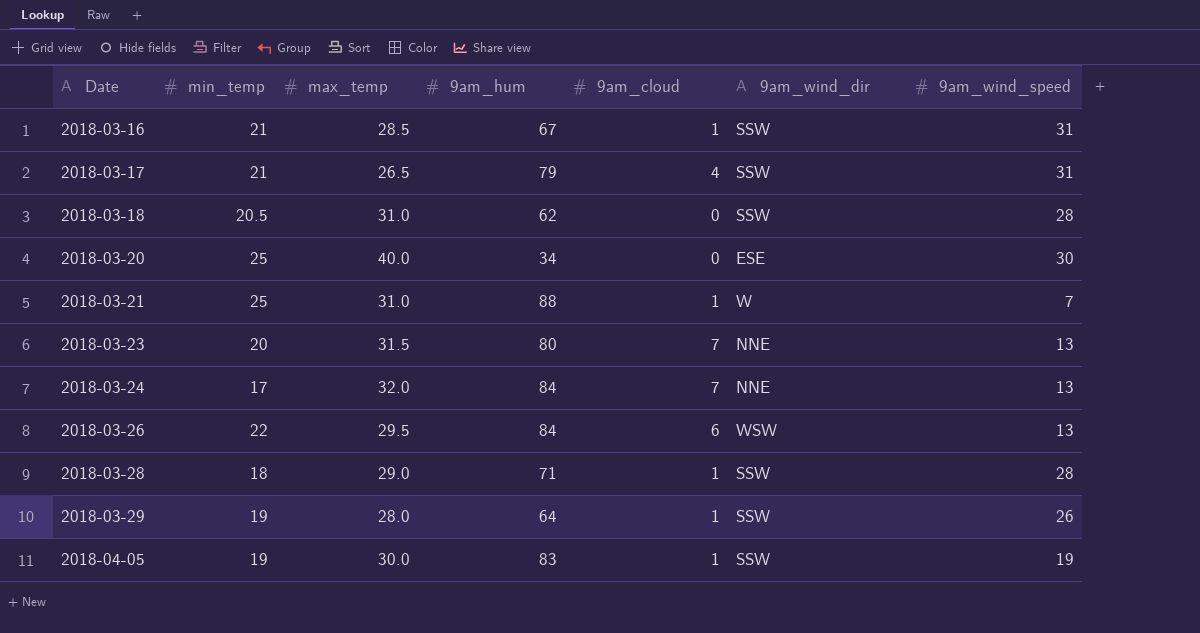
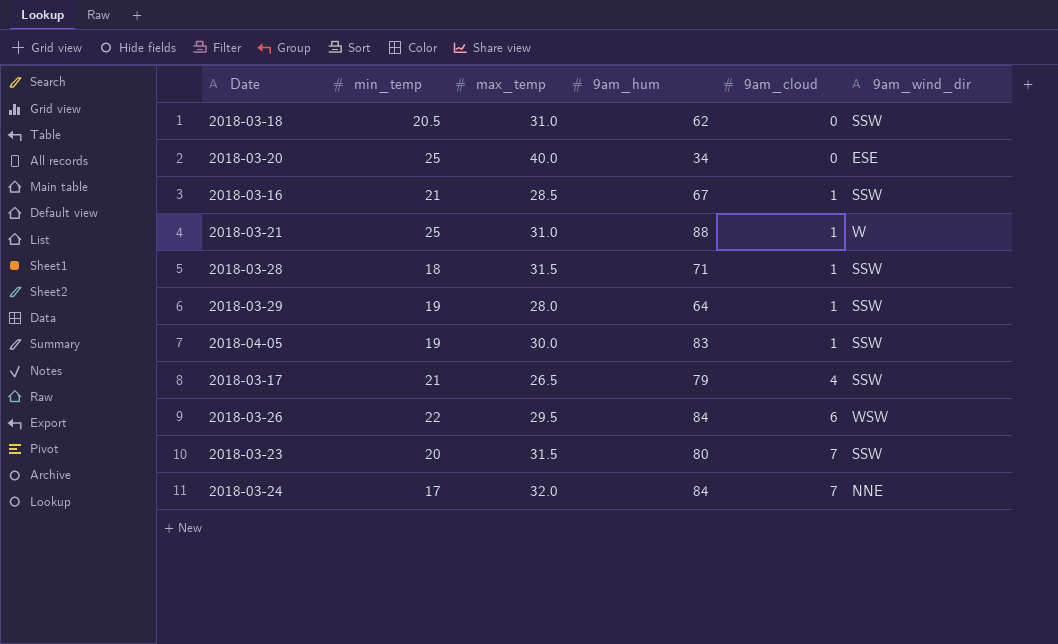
row order: Date ascending -> 9am_cloud ascending
column 9am_wind_speed | position: 7 -> none
2018-03-28 | max_temp: 29.0 -> 31.5
2018-03-23 | 9am_wind_dir: NNE -> SSW

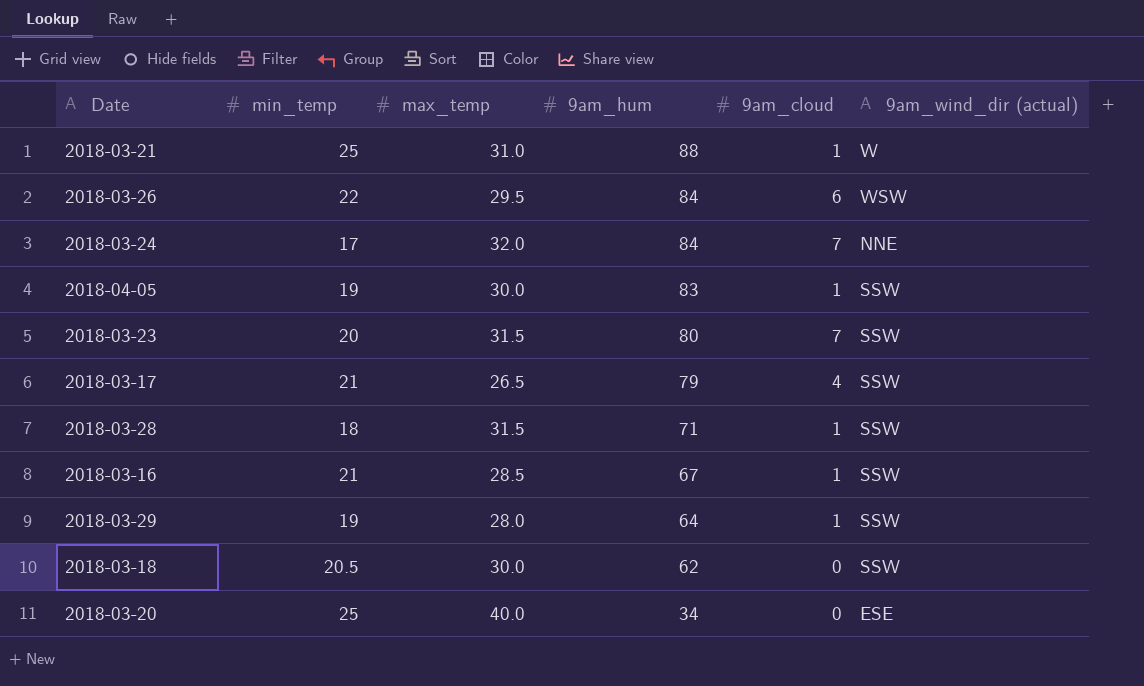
row order: 9am_cloud ascending -> 9am_hum descending
column name: 9am_wind_dir -> 9am_wind_dir (actual)
2018-03-18 | max_temp: 31.0 -> 30.0

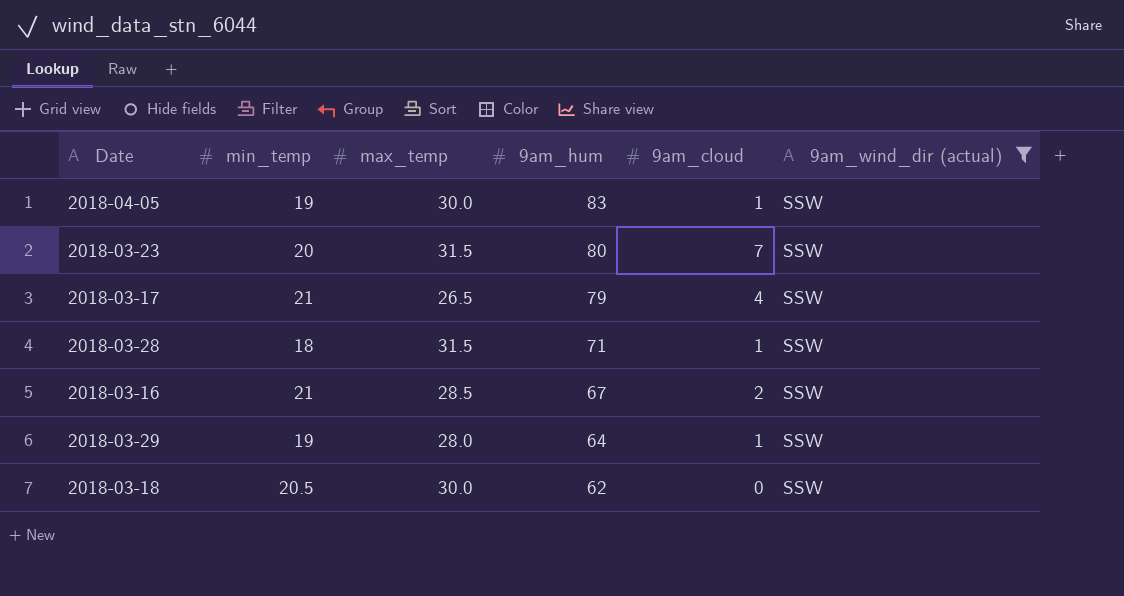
filter: none -> 9am_wind_dir (actual) = SSW
2018-03-16 | 9am_cloud: 1 -> 2

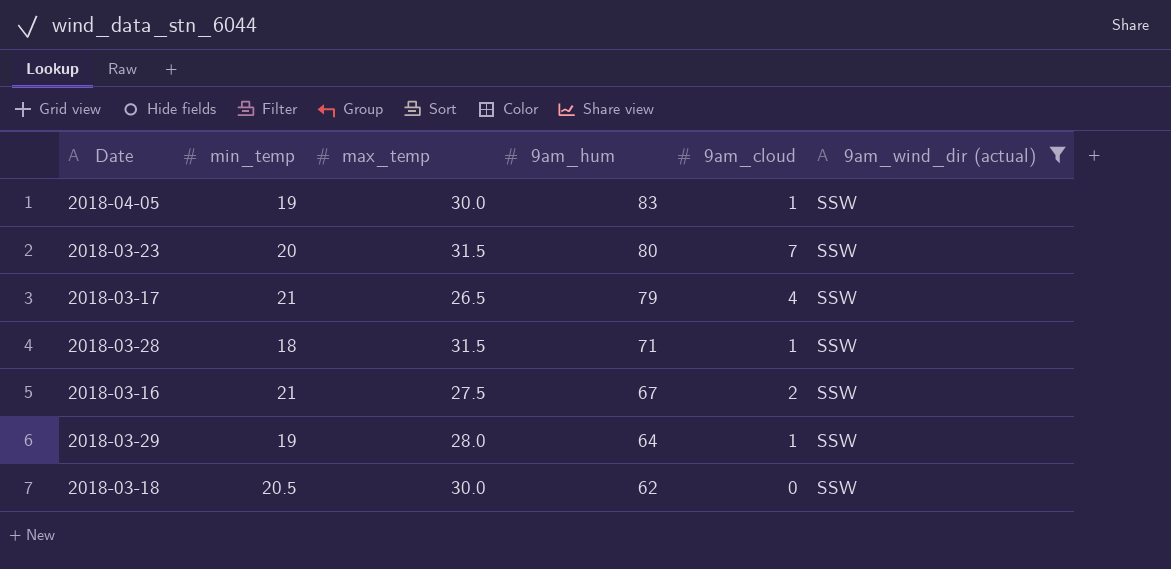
2018-03-16 | max_temp: 28.5 -> 27.5

